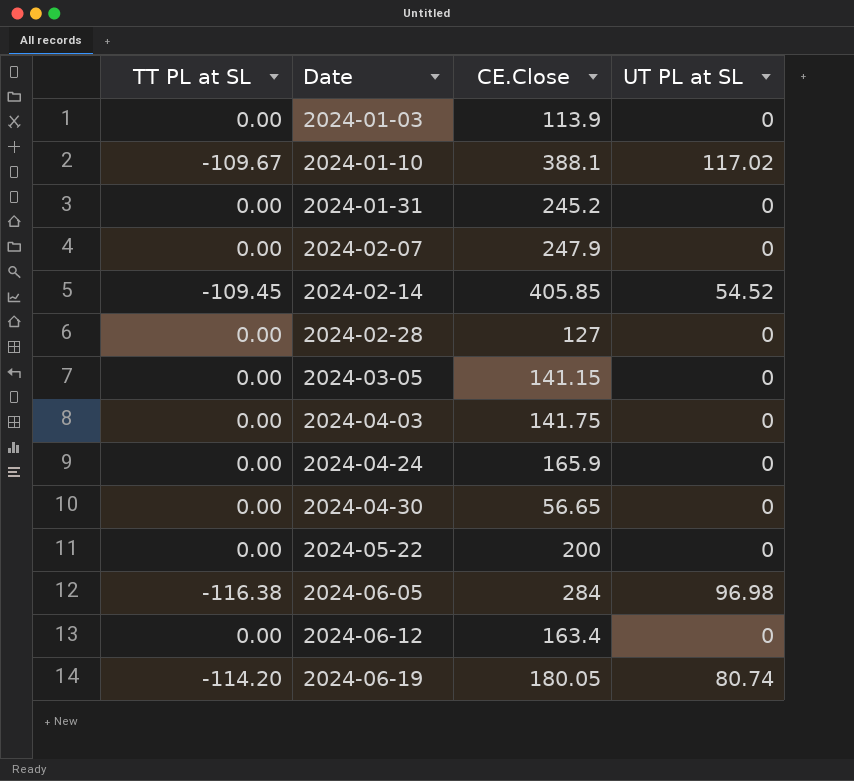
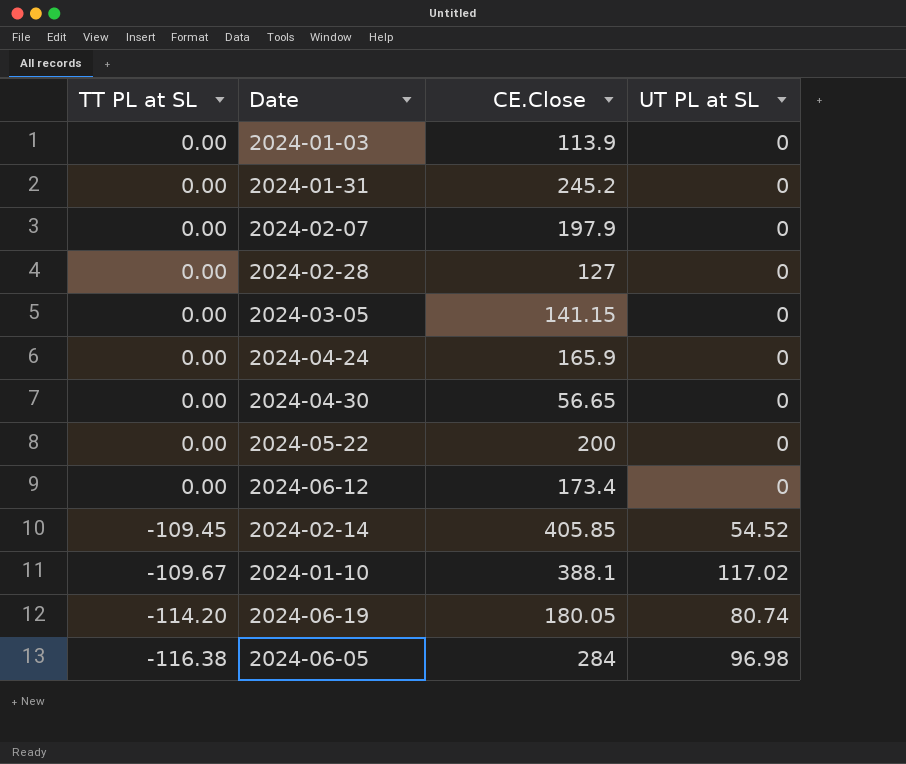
row order: Date ascending -> TT PL at SL descending
row 2024-04-03: 0.00 | 141.75 | 0 -> none
2024-02-07 | CE.Close: 247.9 -> 197.9
2024-06-12 | CE.Close: 163.4 -> 173.4

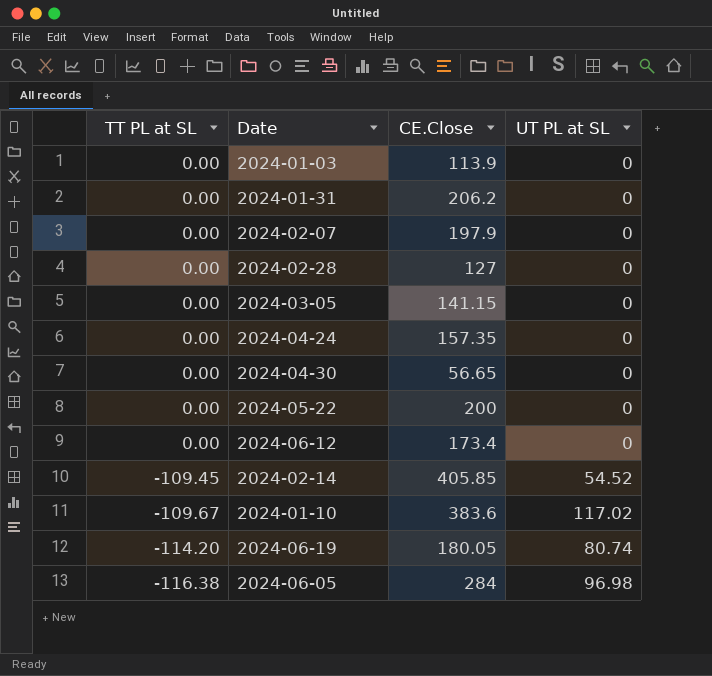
2024-01-31 | CE.Close: 245.2 -> 206.2
2024-04-24 | CE.Close: 165.9 -> 157.35
2024-01-10 | CE.Close: 388.1 -> 383.6

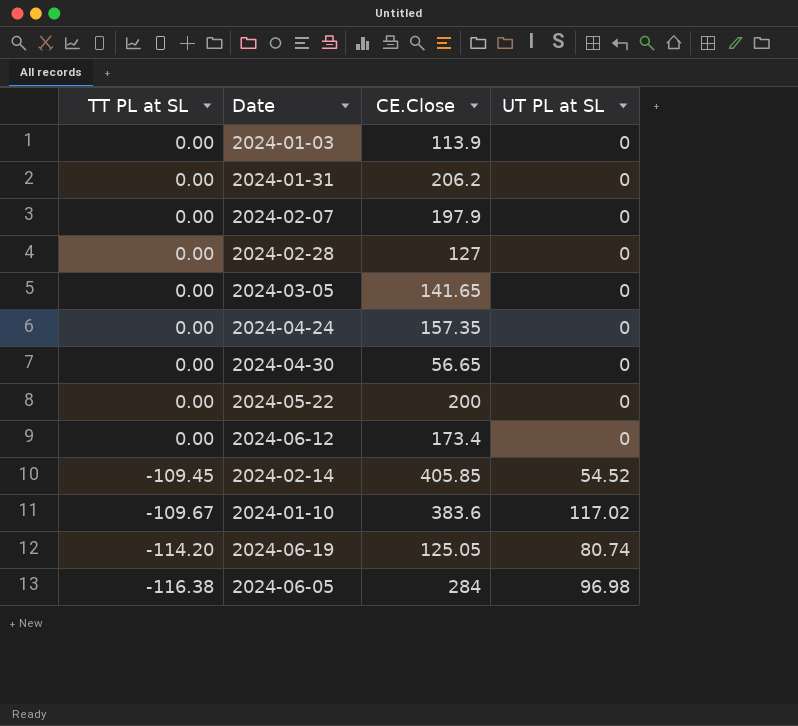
2024-03-05 | CE.Close: 141.15 -> 141.65
2024-06-19 | CE.Close: 180.05 -> 125.05

